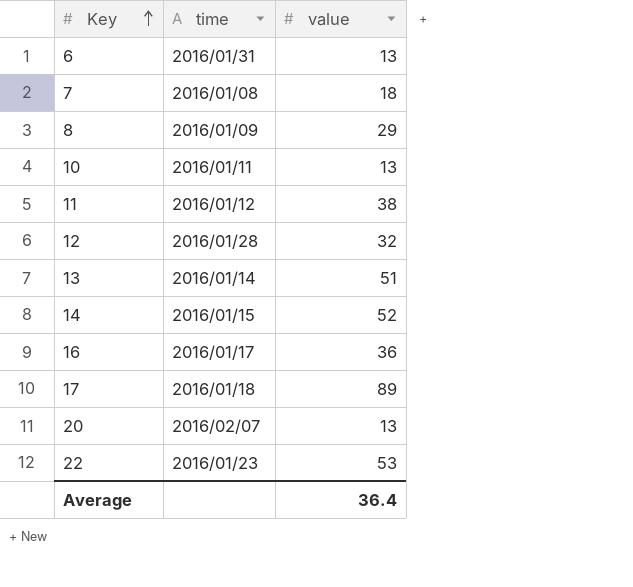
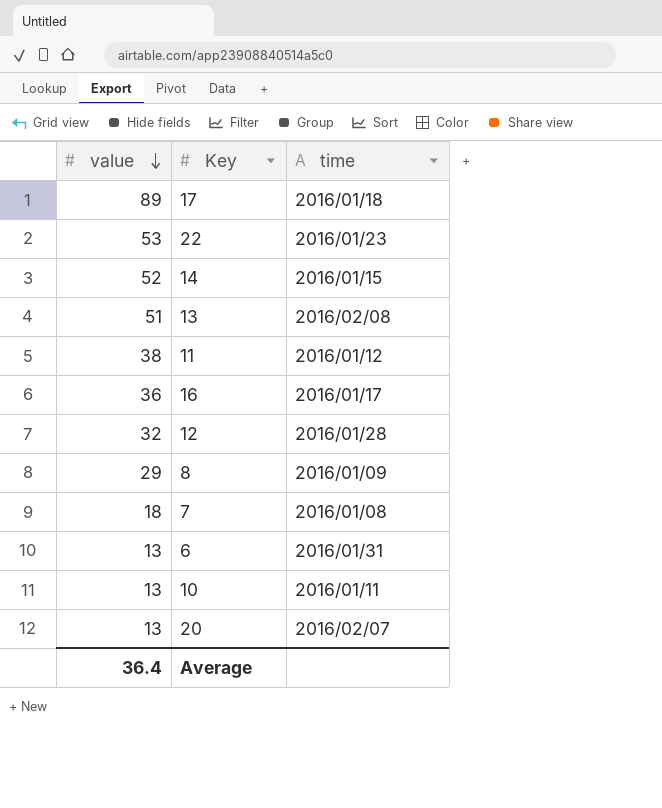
row order: Key ascending -> value descending
column value | position: 3 -> 1
13 | time: 2016/01/14 -> 2016/02/08

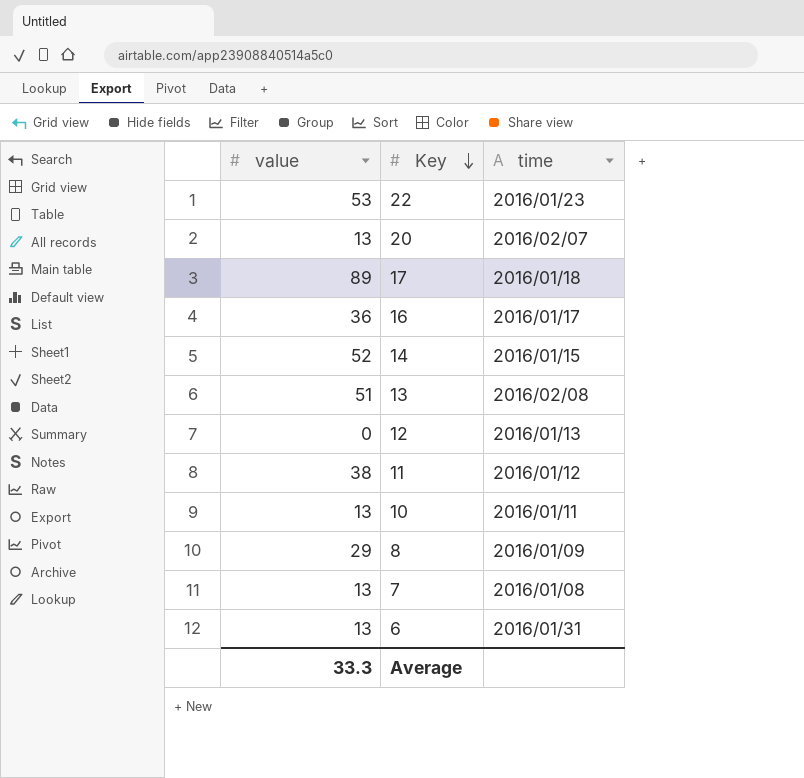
row order: value descending -> Key descending
12 | value: 32 -> 0
12 | time: 2016/01/28 -> 2016/01/13
7 | value: 18 -> 13
Average | value: 36.4 -> 33.3

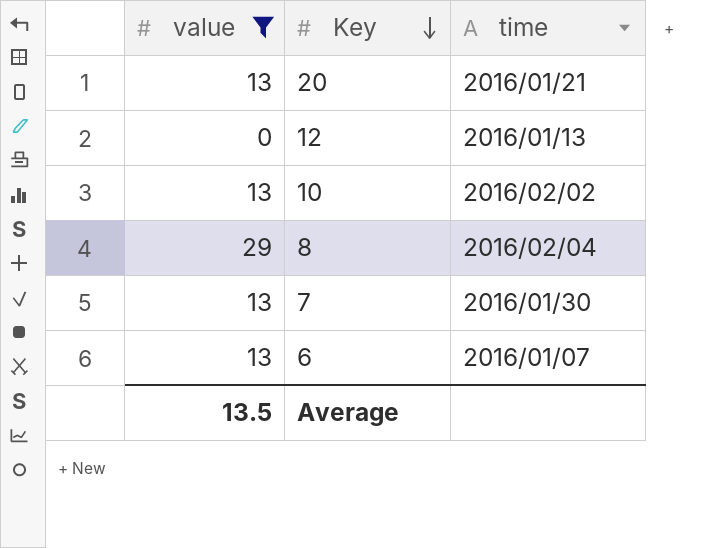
filter: none -> value <= 29
20 | time: 2016/02/07 -> 2016/01/21
10 | time: 2016/01/11 -> 2016/02/02
8 | time: 2016/01/09 -> 2016/02/04
7 | time: 2016/01/08 -> 2016/01/30
6 | time: 2016/01/31 -> 2016/01/07
Average | value: 33.3 -> 13.5

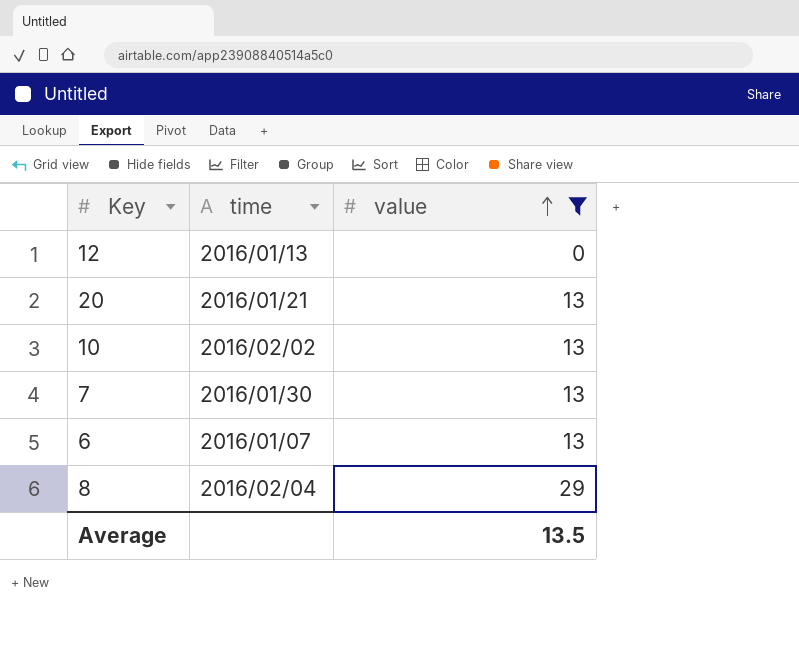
row order: Key descending -> value ascending
column value | position: 1 -> 3

